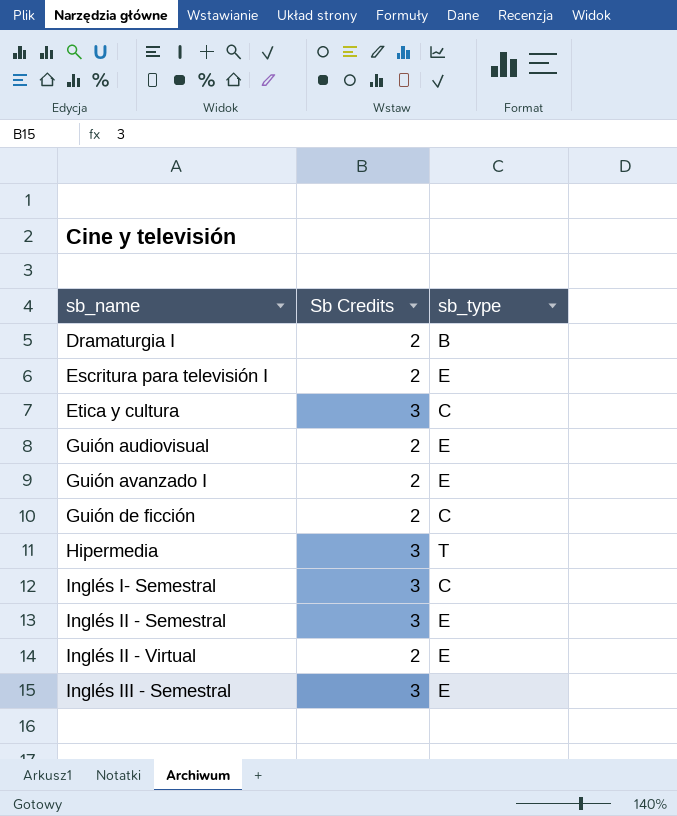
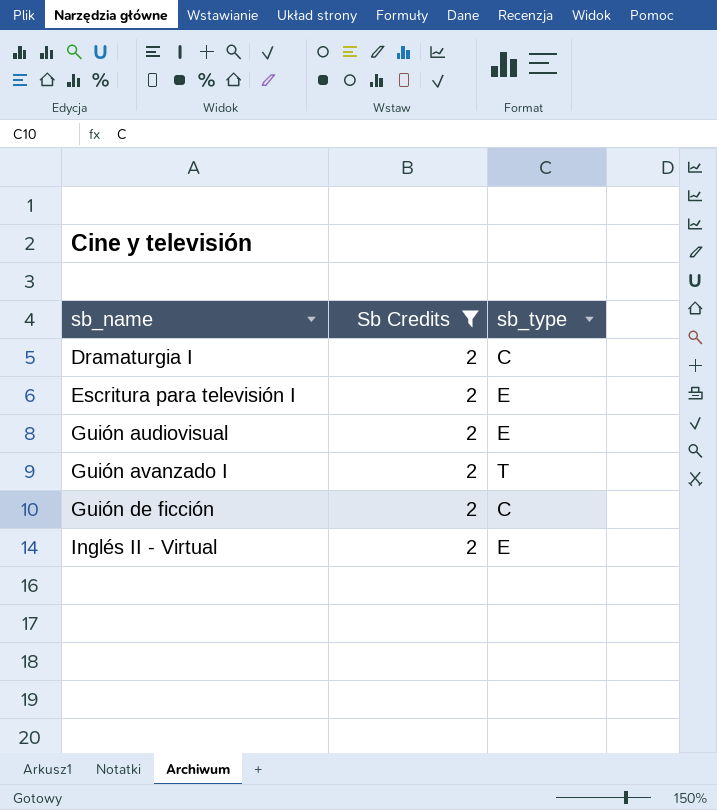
filter: none -> Sb Credits = 2
Dramaturgia I | sb_type: B -> C
Guión avanzado I | sb_type: E -> T

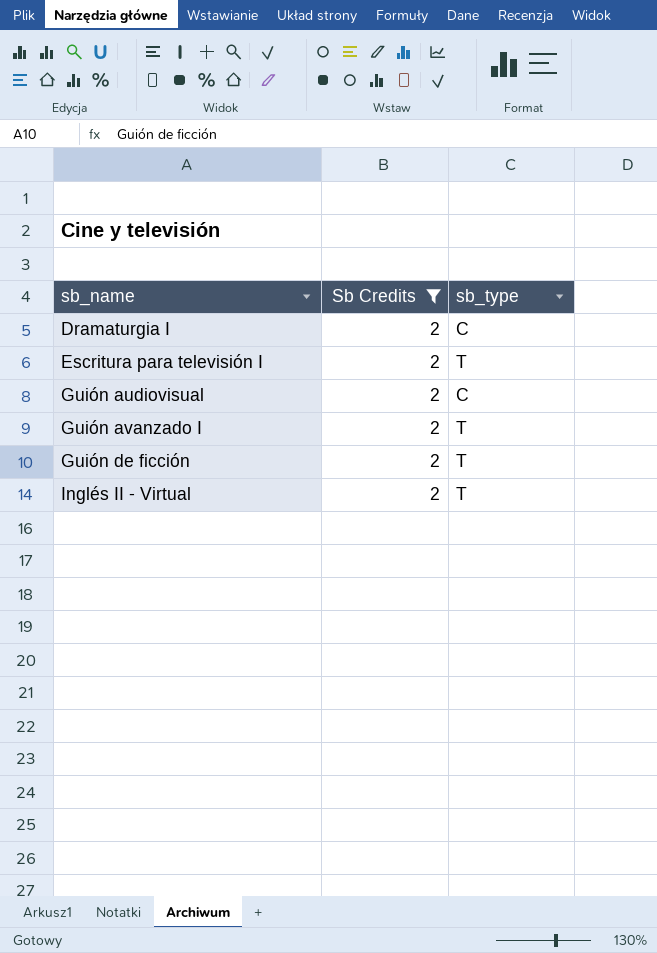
Escritura para televisión I | sb_type: E -> T
Guión audiovisual | sb_type: E -> C
Guión de ficción | sb_type: C -> T
Inglés II - Virtual | sb_type: E -> T

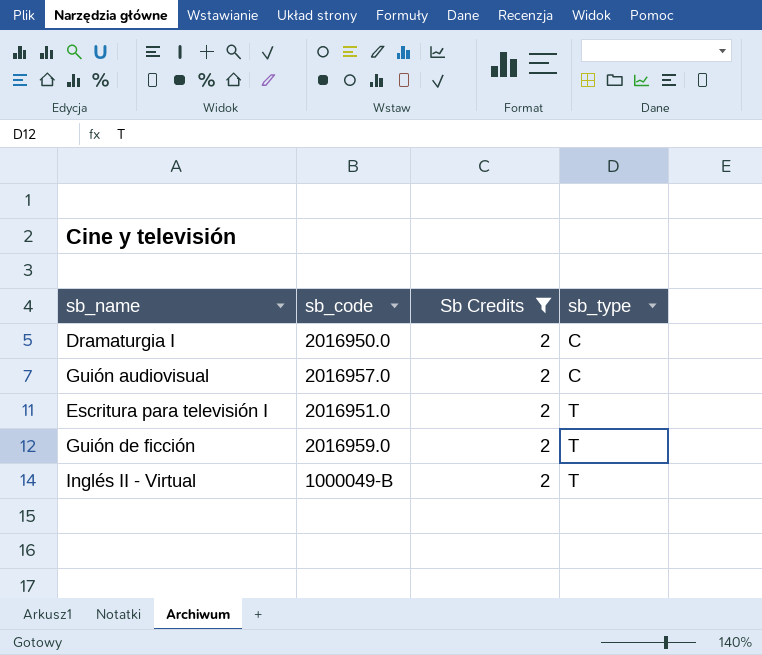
row order: sb_name ascending -> sb_type ascending
column sb_code | position: none -> 2
row Guión avanzado I: 2 | T -> none

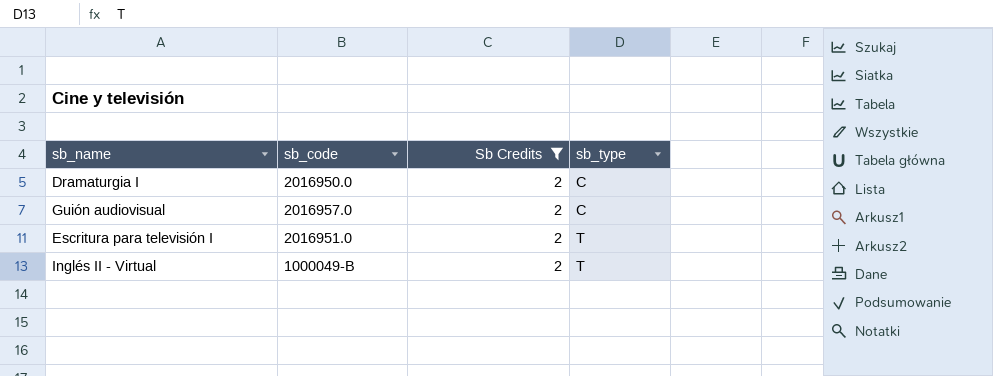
row Guión de ficción: 2016959.0 | 2 | T -> none

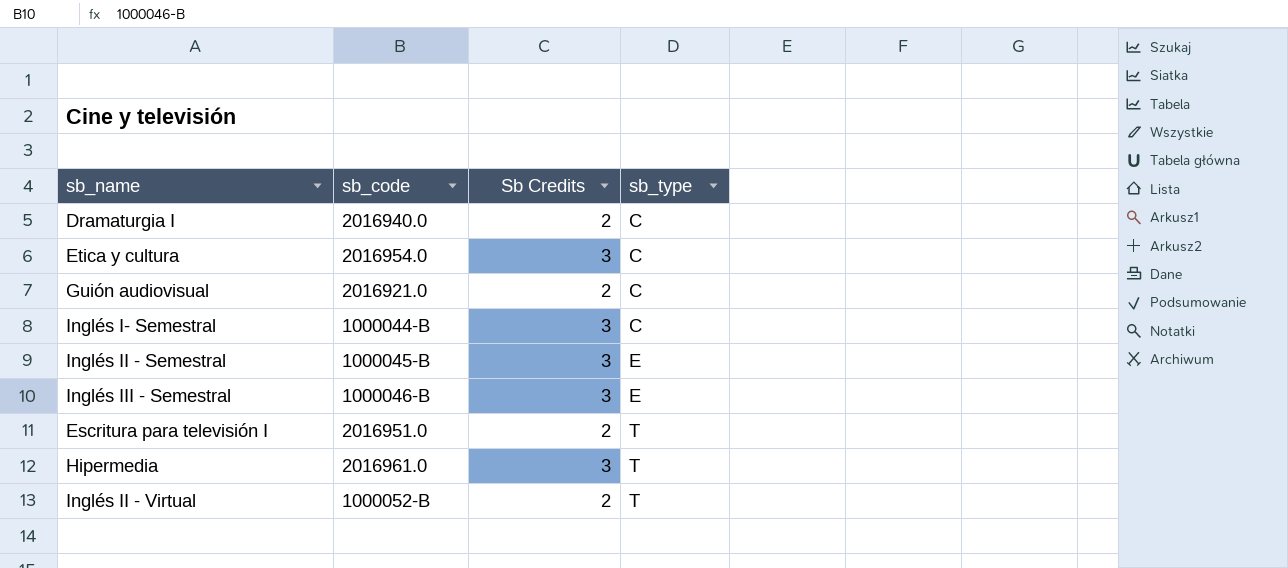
filter: Sb Credits = 2 -> none
Dramaturgia I | sb_code: 2016950.0 -> 2016940.0
Guión audiovisual | sb_code: 2016957.0 -> 2016921.0
Inglés II - Virtual | sb_code: 1000049-B -> 1000052-B

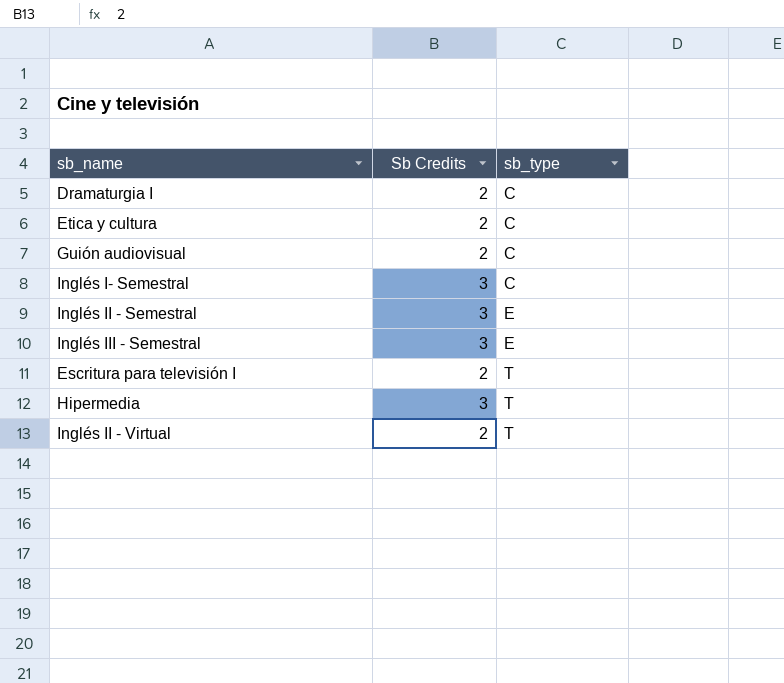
column sb_code | position: 2 -> none
Etica y cultura | Sb Credits: 3 -> 2

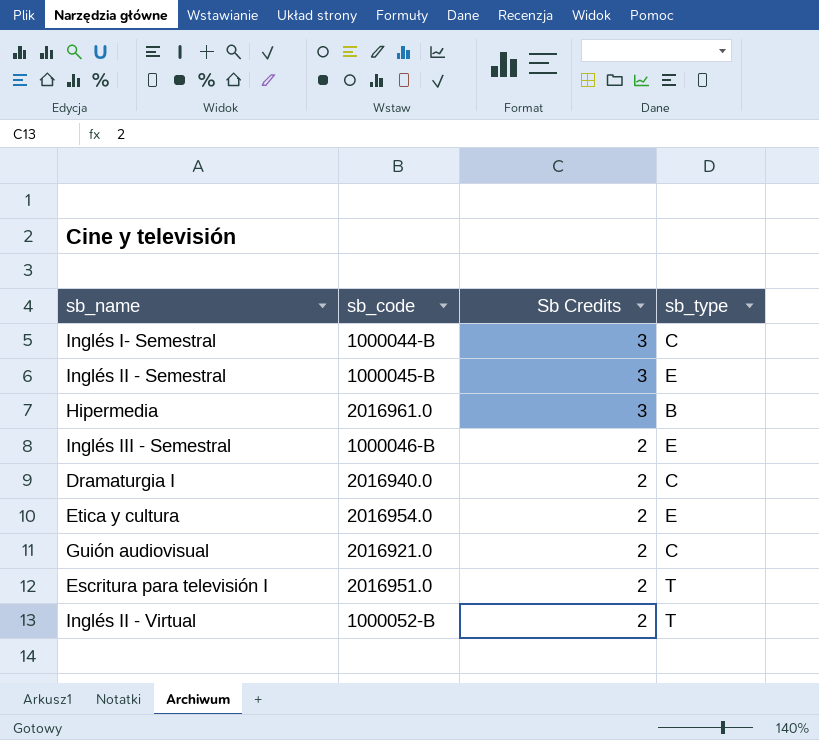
row order: sb_type ascending -> Sb Credits descending
column sb_code | position: none -> 2
Hipermedia | sb_type: T -> B
Inglés III - Semestral | Sb Credits: 3 -> 2
Etica y cultura | sb_type: C -> E

